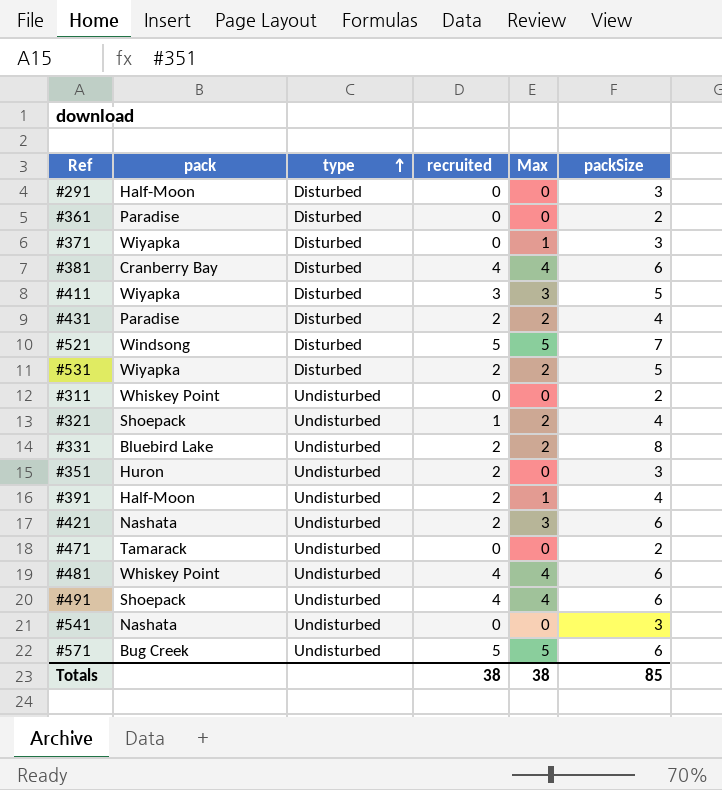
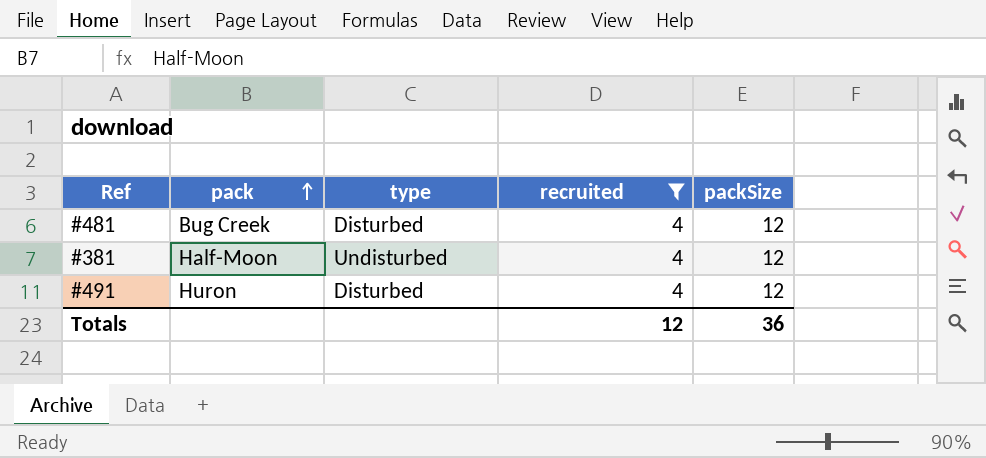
filter: none -> recruited = 4
row order: type ascending -> pack ascending
column Max | position: 5 -> none
#481 | pack: Whiskey Point -> Bug Creek
#481 | type: Undisturbed -> Disturbed
#481 | packSize: 6 -> 12
#381 | pack: Cranberry Bay -> Half-Moon
#381 | type: Disturbed -> Undisturbed
#381 | packSize: 6 -> 12
#491 | pack: Shoepack -> Huron
#491 | type: Undisturbed -> Disturbed
#491 | packSize: 6 -> 12
Totals | recruited: 38 -> 12
Totals | packSize: 85 -> 36

